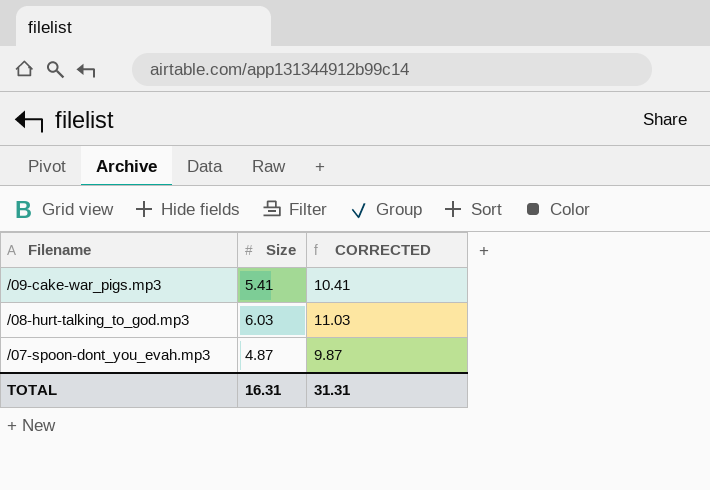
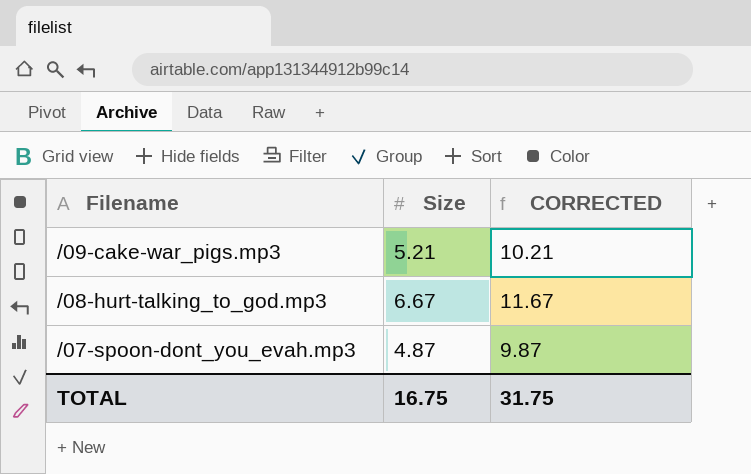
/09-cake-war_pigs.mp3 | Size: 5.41 -> 5.21
/09-cake-war_pigs.mp3 | CORRECTED: 10.41 -> 10.21
/08-hurt-talking_to_god.mp3 | Size: 6.03 -> 6.67
/08-hurt-talking_to_god.mp3 | CORRECTED: 11.03 -> 11.67
TOTAL | Size: 16.31 -> 16.75
TOTAL | CORRECTED: 31.31 -> 31.75

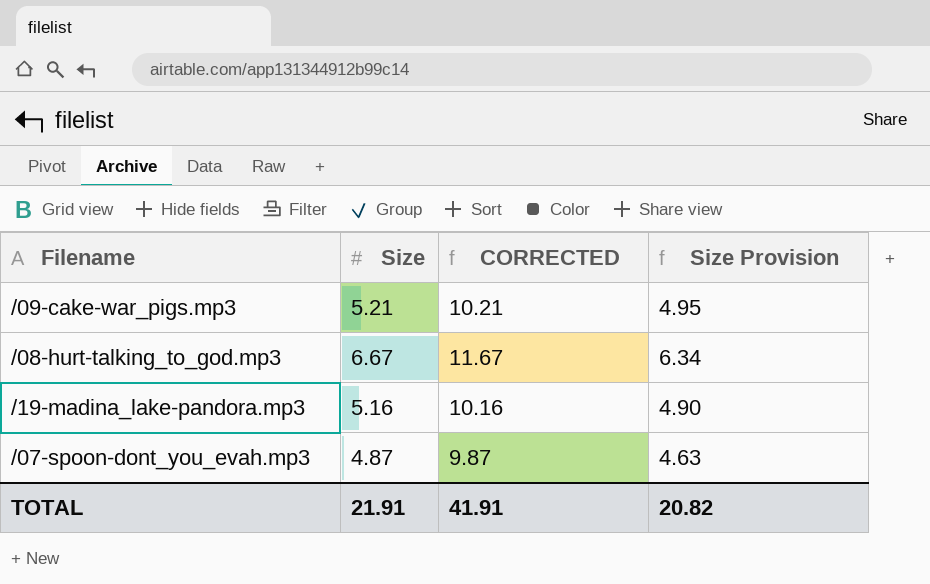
column Size Provision | formula: none -> [Size] * 0.95
row /19-madina_lake-pandora.mp3: none -> 5.16 | 10.16 | 4.90
TOTAL | Size: 16.75 -> 21.91
TOTAL | CORRECTED: 31.75 -> 41.91

